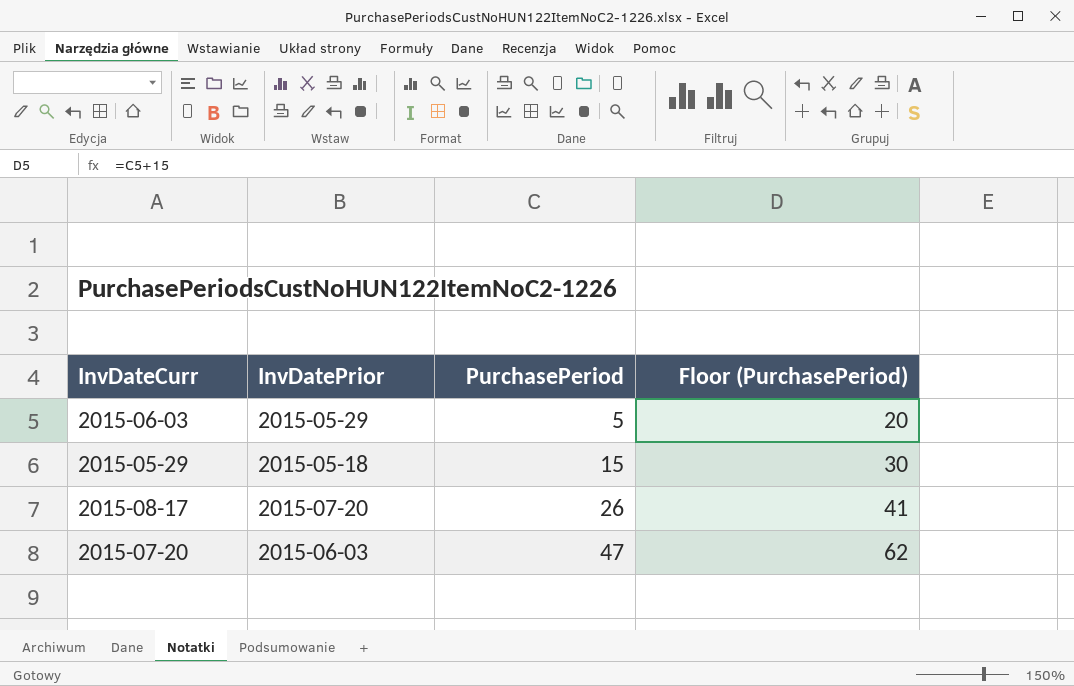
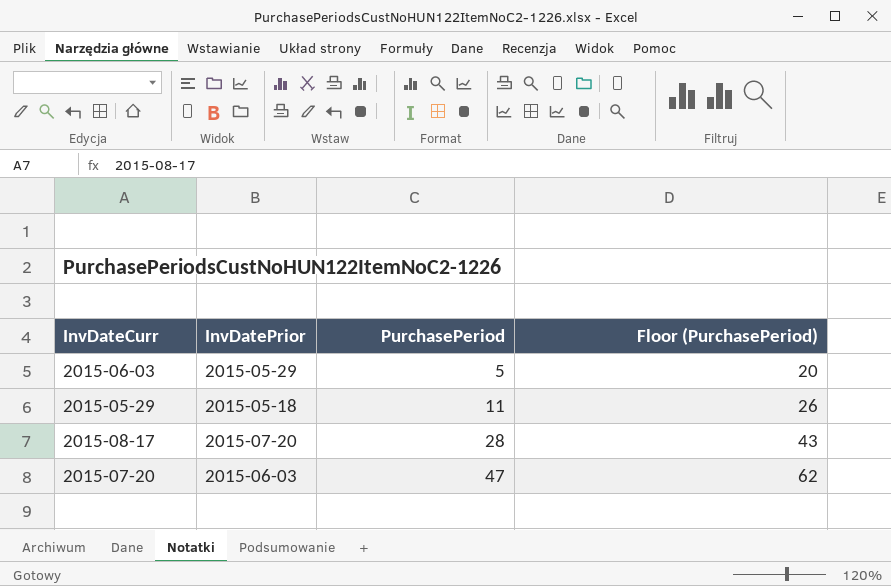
2015-05-29 | PurchasePeriod: 15 -> 11
2015-05-29 | Floor (PurchasePeriod): 30 -> 26
2015-08-17 | PurchasePeriod: 26 -> 28
2015-08-17 | Floor (PurchasePeriod): 41 -> 43

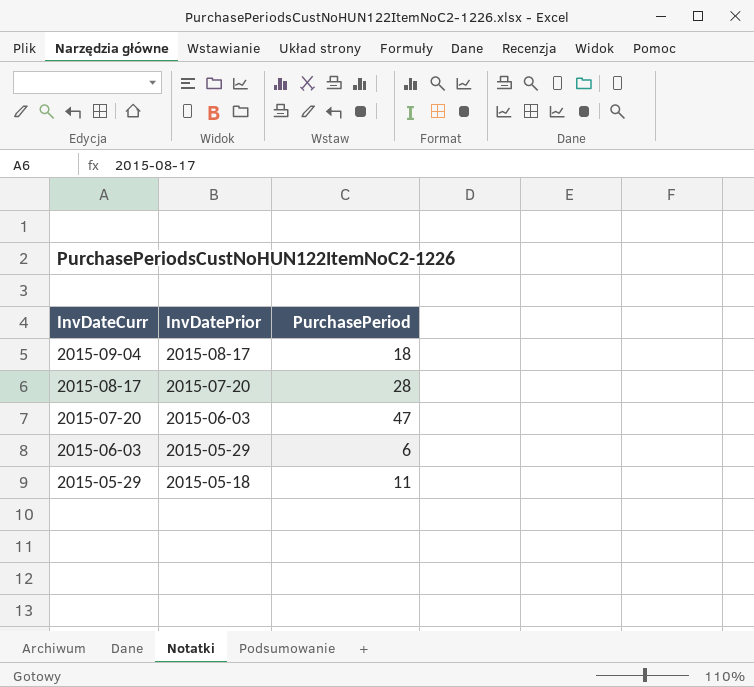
row order: PurchasePeriod ascending -> InvDateCurr descending
column Floor (PurchasePeriod) | formula: [PurchasePeriod] + 15 -> none
row 2015-09-04: none -> 2015-08-17 | 18
2015-06-03 | PurchasePeriod: 5 -> 6

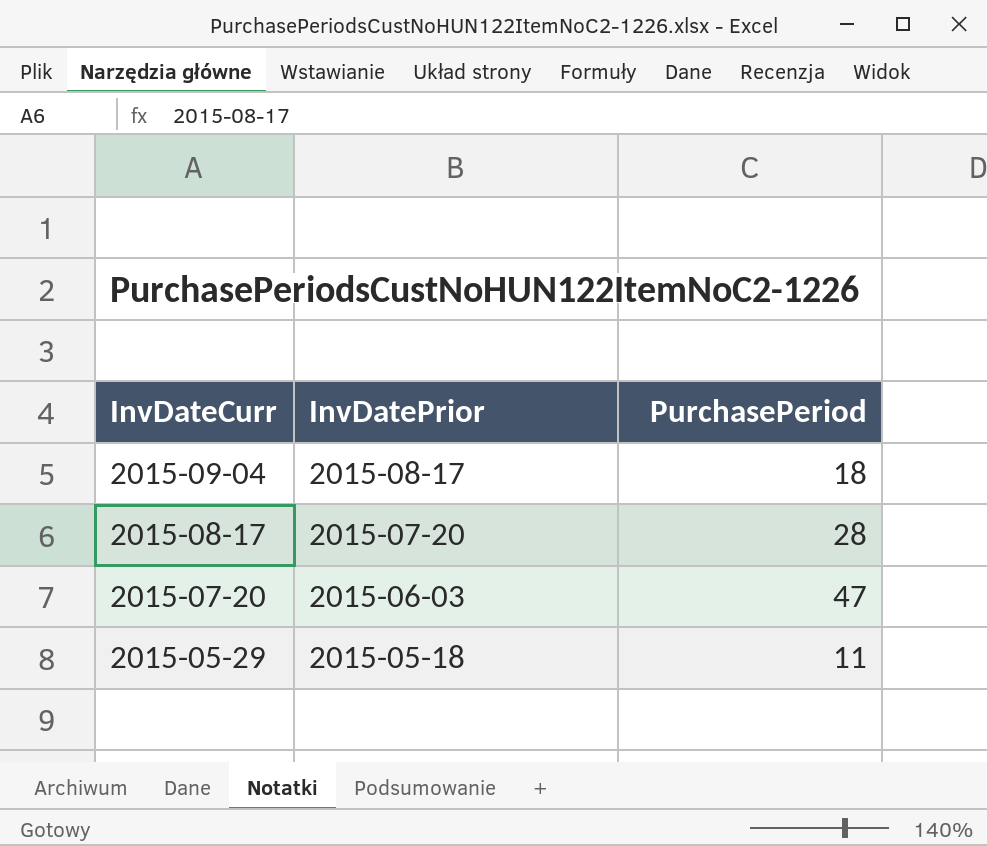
row 2015-06-03: 2015-05-29 | 6 -> none

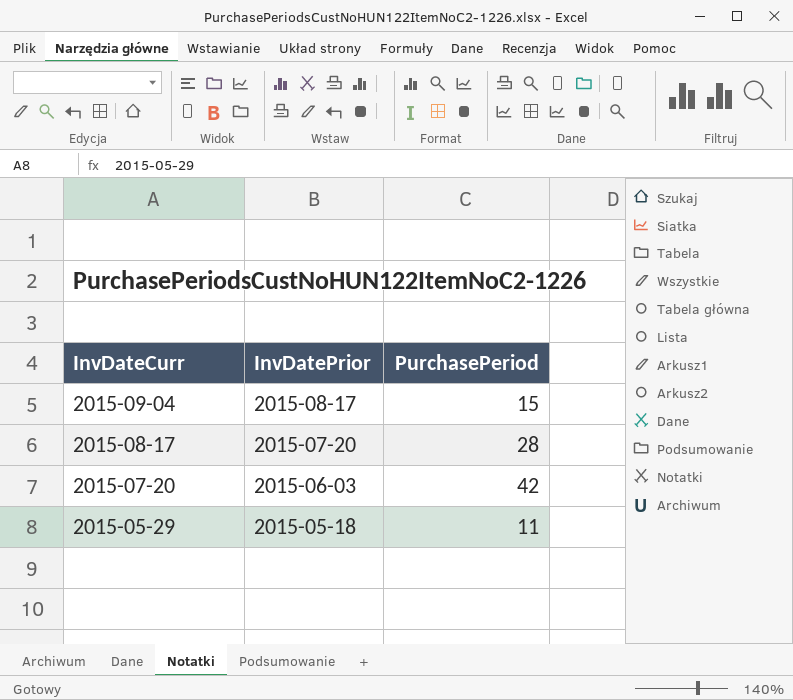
2015-09-04 | PurchasePeriod: 18 -> 15
2015-07-20 | PurchasePeriod: 47 -> 42

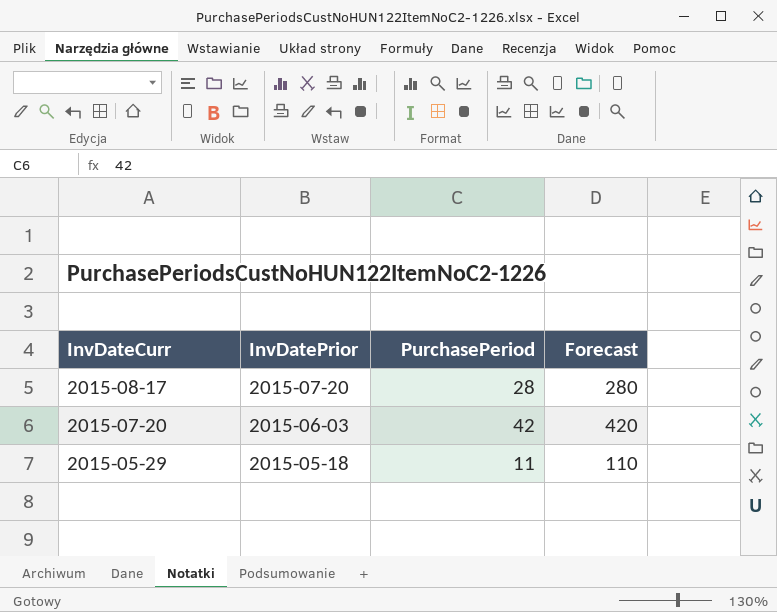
column Forecast | formula: none -> [PurchasePeriod] * 10
row 2015-09-04: 2015-08-17 | 15 -> none

